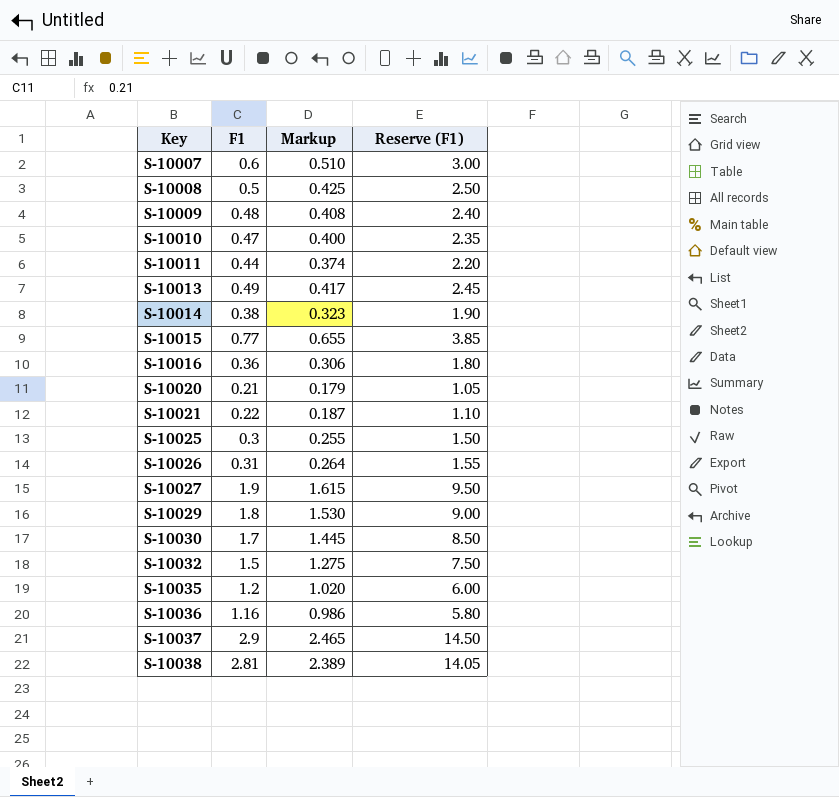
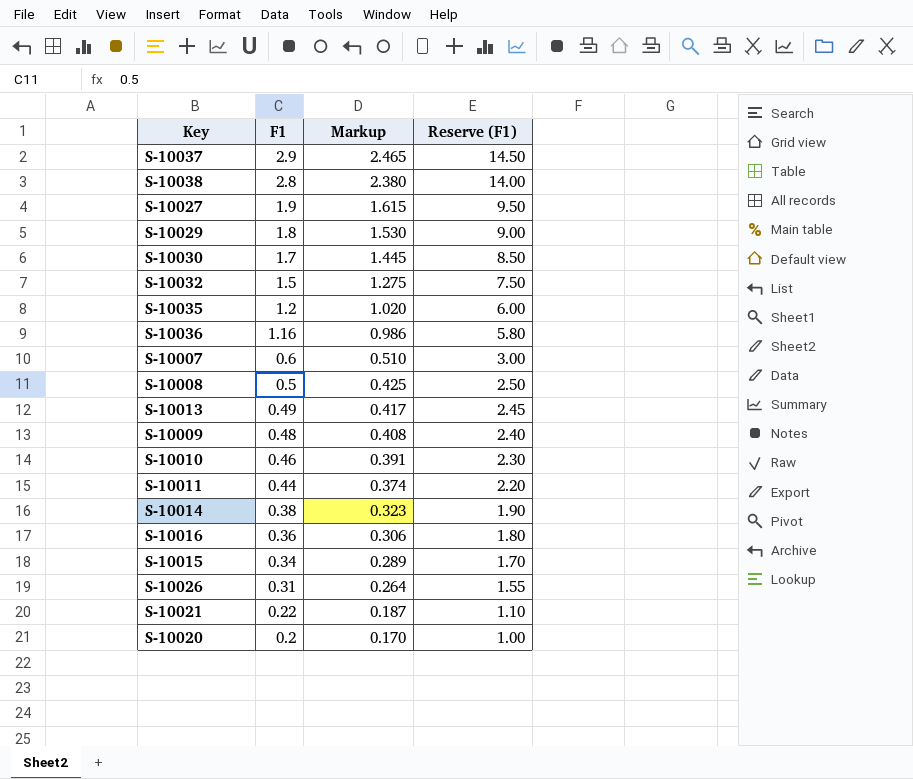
row order: Key ascending -> F1 descending
row S-10025: 0.3 | 0.255 | 1.50 -> none
S-10038 | F1: 2.81 -> 2.8
S-10038 | Markup: 2.389 -> 2.380
S-10038 | Reserve (F1): 14.05 -> 14.00
S-10010 | F1: 0.47 -> 0.46
S-10010 | Markup: 0.400 -> 0.391
S-10010 | Reserve (F1): 2.35 -> 2.30
S-10015 | F1: 0.77 -> 0.34
S-10015 | Markup: 0.655 -> 0.289
S-10015 | Reserve (F1): 3.85 -> 1.70
S-10020 | F1: 0.21 -> 0.2
S-10020 | Markup: 0.179 -> 0.170
S-10020 | Reserve (F1): 1.05 -> 1.00

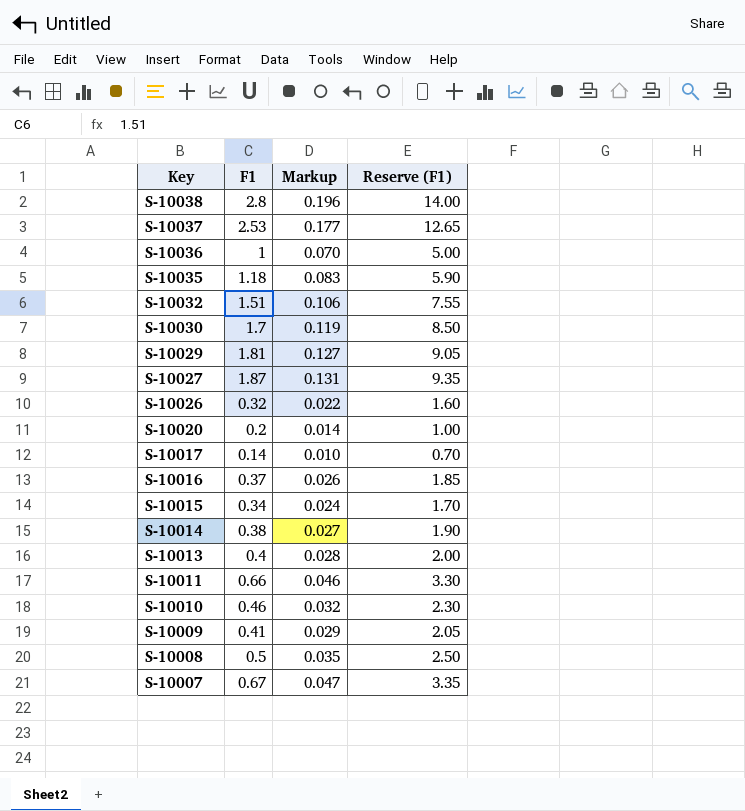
row order: F1 descending -> Key descending
column Markup | formula: [F1] * 0.85 -> [F1] * 0.07
row S-10021: 0.22 | 0.187 | 1.10 -> none
S-10037 | F1: 2.9 -> 2.53
S-10037 | Reserve (F1): 14.50 -> 12.65
S-10036 | F1: 1.16 -> 1
S-10036 | Reserve (F1): 5.80 -> 5.00
S-10035 | F1: 1.2 -> 1.18
S-10035 | Reserve (F1): 6.00 -> 5.90
S-10032 | F1: 1.5 -> 1.51
S-10032 | Reserve (F1): 7.50 -> 7.55
S-10029 | F1: 1.8 -> 1.81
S-10029 | Reserve (F1): 9.00 -> 9.05
S-10027 | F1: 1.9 -> 1.87
S-10027 | Reserve (F1): 9.50 -> 9.35
S-10026 | F1: 0.31 -> 0.32
S-10026 | Reserve (F1): 1.55 -> 1.60
row S-10017: none -> 0.14 | 0.010 | 0.70
S-10016 | F1: 0.36 -> 0.37
S-10016 | Reserve (F1): 1.80 -> 1.85
S-10013 | F1: 0.49 -> 0.4
S-10013 | Reserve (F1): 2.45 -> 2.00
S-10011 | F1: 0.44 -> 0.66
S-10011 | Reserve (F1): 2.20 -> 3.30
S-10009 | F1: 0.48 -> 0.41
S-10009 | Reserve (F1): 2.40 -> 2.05
S-10007 | F1: 0.6 -> 0.67
S-10007 | Reserve (F1): 3.00 -> 3.35

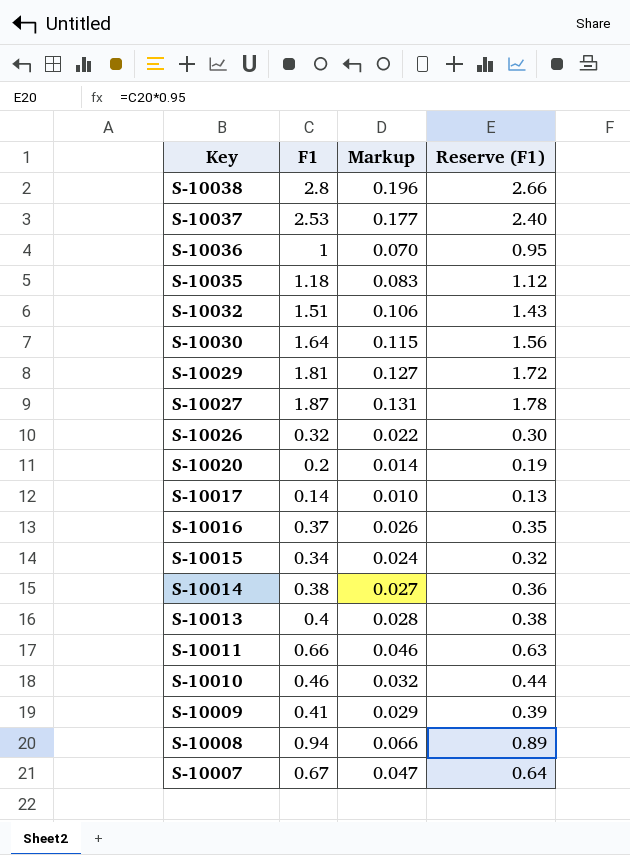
column Reserve (F1) | formula: [F1] * 5 -> [F1] * 0.95
S-10030 | F1: 1.7 -> 1.64
S-10030 | Markup: 0.119 -> 0.115
S-10008 | F1: 0.5 -> 0.94
S-10008 | Markup: 0.035 -> 0.066

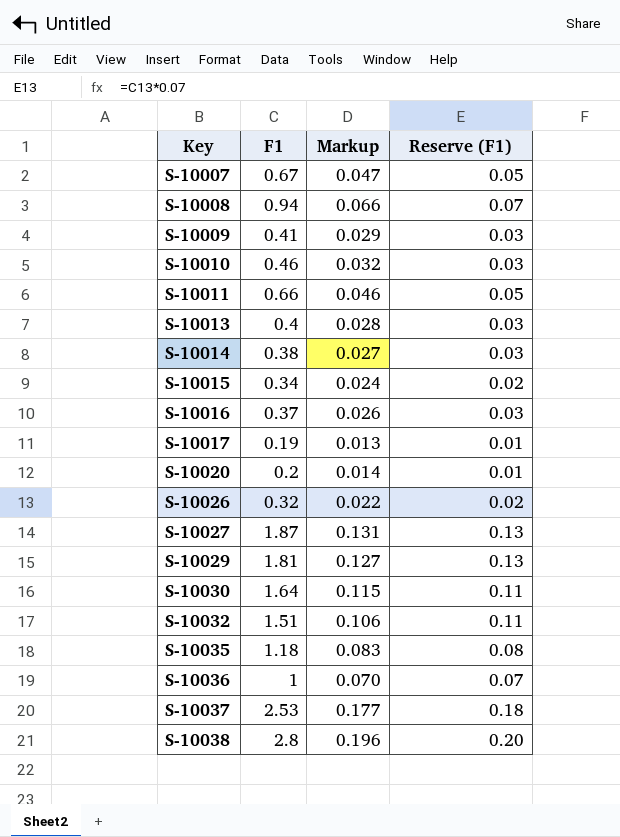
row order: Key descending -> Key ascending
column Reserve (F1) | formula: [F1] * 0.95 -> [F1] * 0.07
S-10017 | F1: 0.14 -> 0.19
S-10017 | Markup: 0.010 -> 0.013

